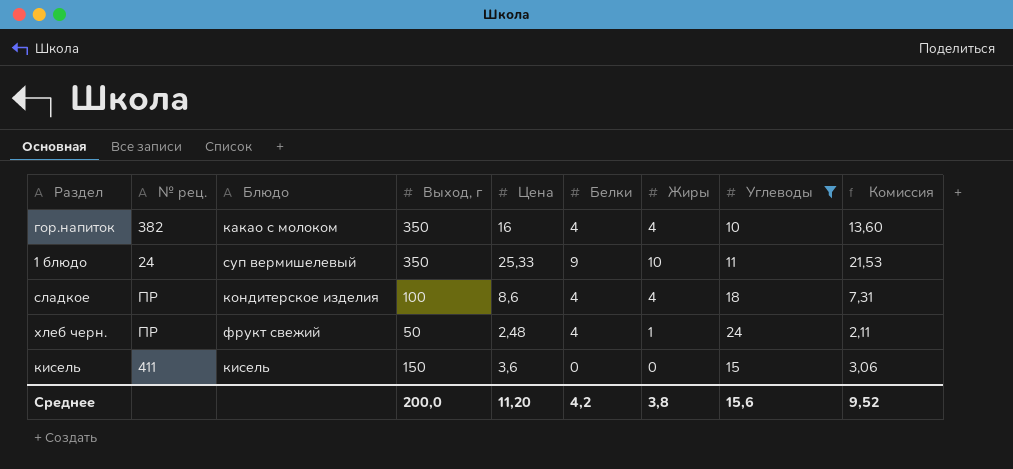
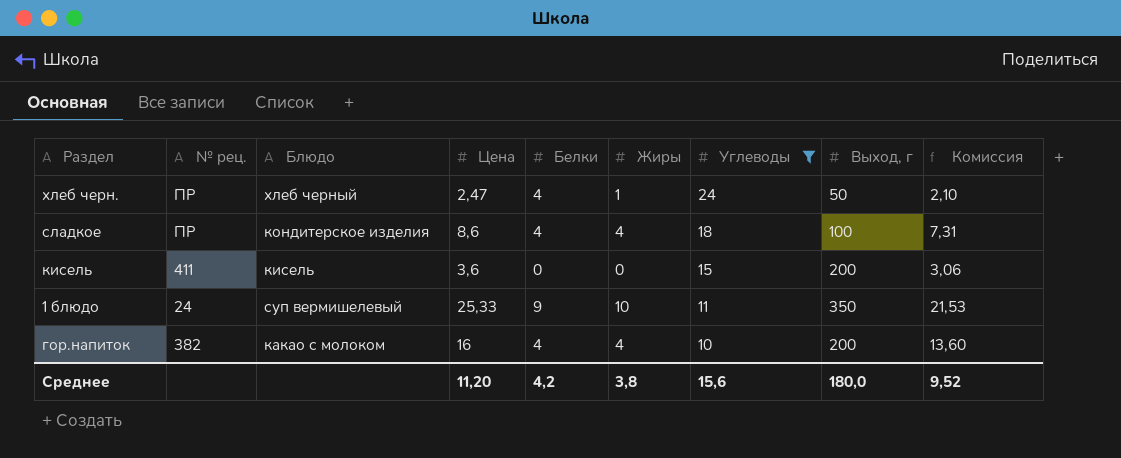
row order: none -> Углеводы descending
column Выход, г | position: 4 -> 8
хлеб черн. | Блюдо: фрукт свежий -> хлеб черный
хлеб черн. | Цена: 2,48 -> 2,47
хлеб черн. | Комиссия: 2,11 -> 2,10
кисель | Выход, г: 150 -> 200
гор.напиток | Выход, г: 350 -> 200
Среднее | Выход, г: 200,0 -> 180,0

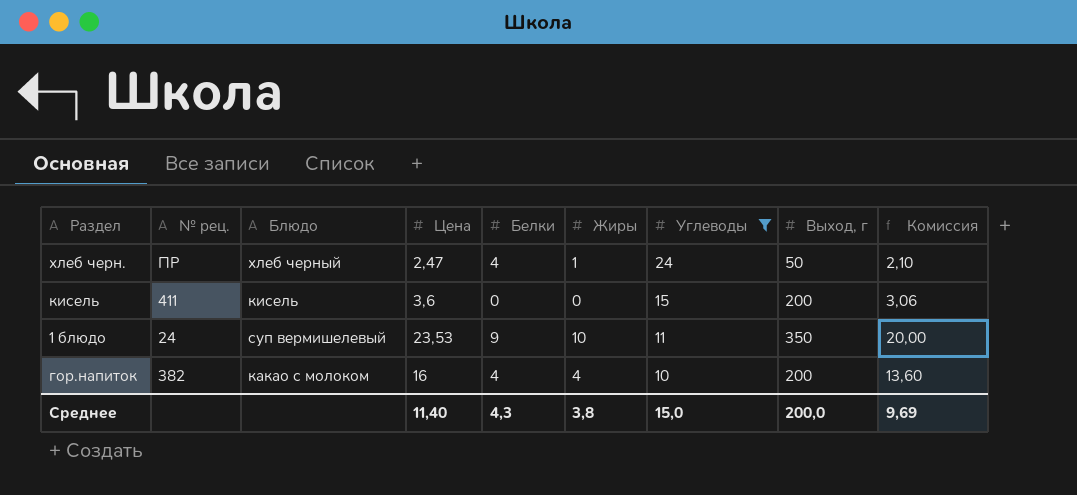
row сладкое: ПР | кондитерское изделия | 8,6 | 4 | 4 | 18 | 100 | 7,31 -> none
1 блюдо | Цена: 25,33 -> 23,53
1 блюдо | Комиссия: 21,53 -> 20,00
Среднее | Цена: 11,20 -> 11,40
Среднее | Белки: 4,2 -> 4,3
Среднее | Углеводы: 15,6 -> 15,0
Среднее | Выход, г: 180,0 -> 200,0
Среднее | Комиссия: 9,52 -> 9,69

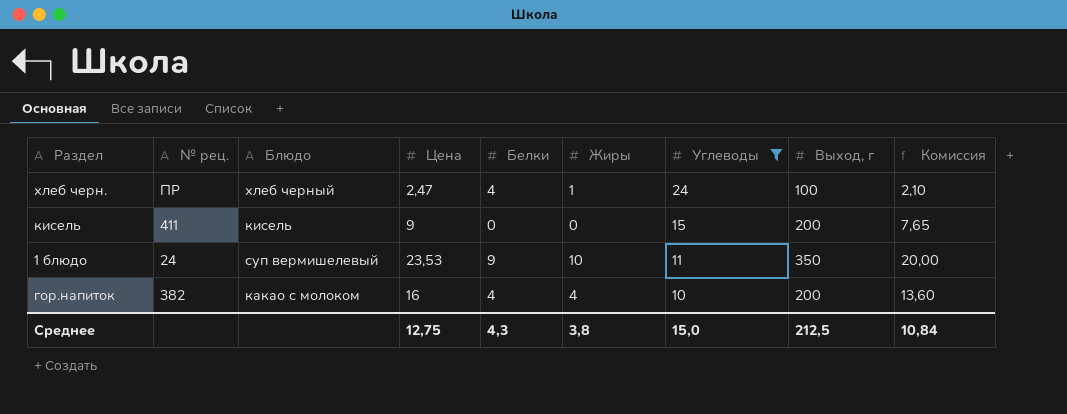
хлеб черн. | Выход, г: 50 -> 100
кисель | Цена: 3,6 -> 9
кисель | Комиссия: 3,06 -> 7,65
Среднее | Цена: 11,40 -> 12,75
Среднее | Выход, г: 200,0 -> 212,5
Среднее | Комиссия: 9,69 -> 10,84

